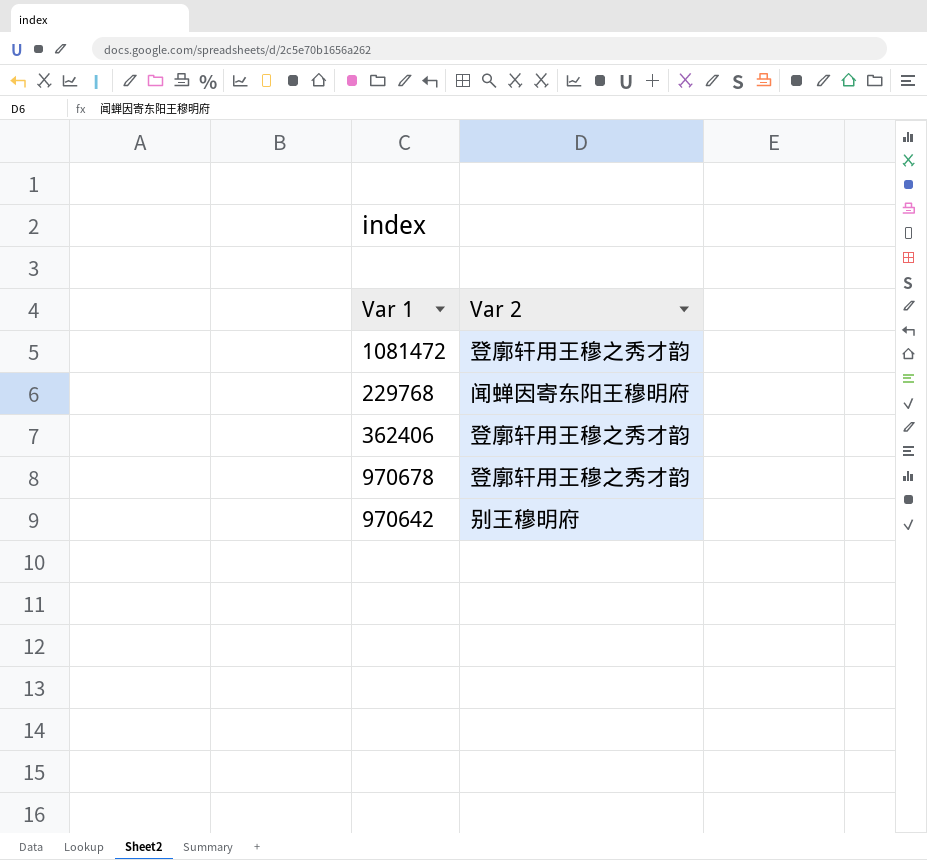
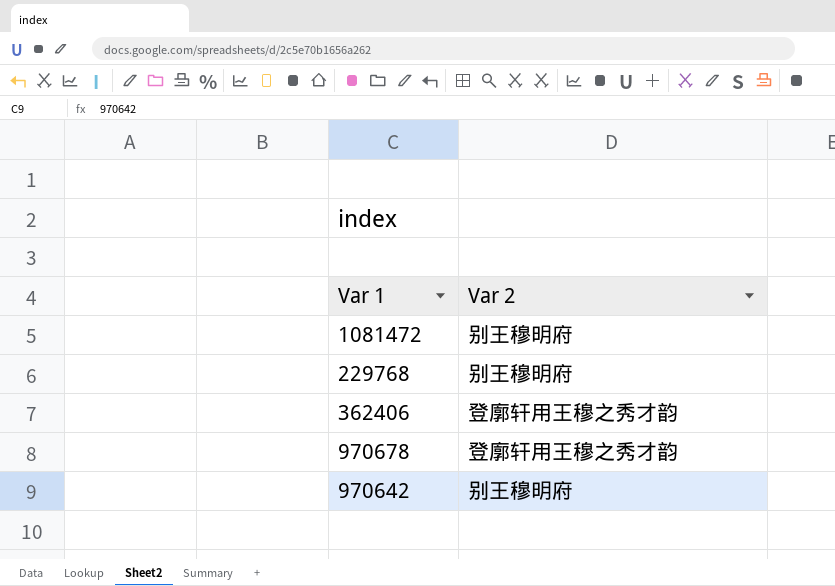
1081472 | Var 2: 登廓轩用王穆之秀才韵 -> 别王穆明府
229768 | Var 2: 闻蝉因寄东阳王穆明府 -> 别王穆明府

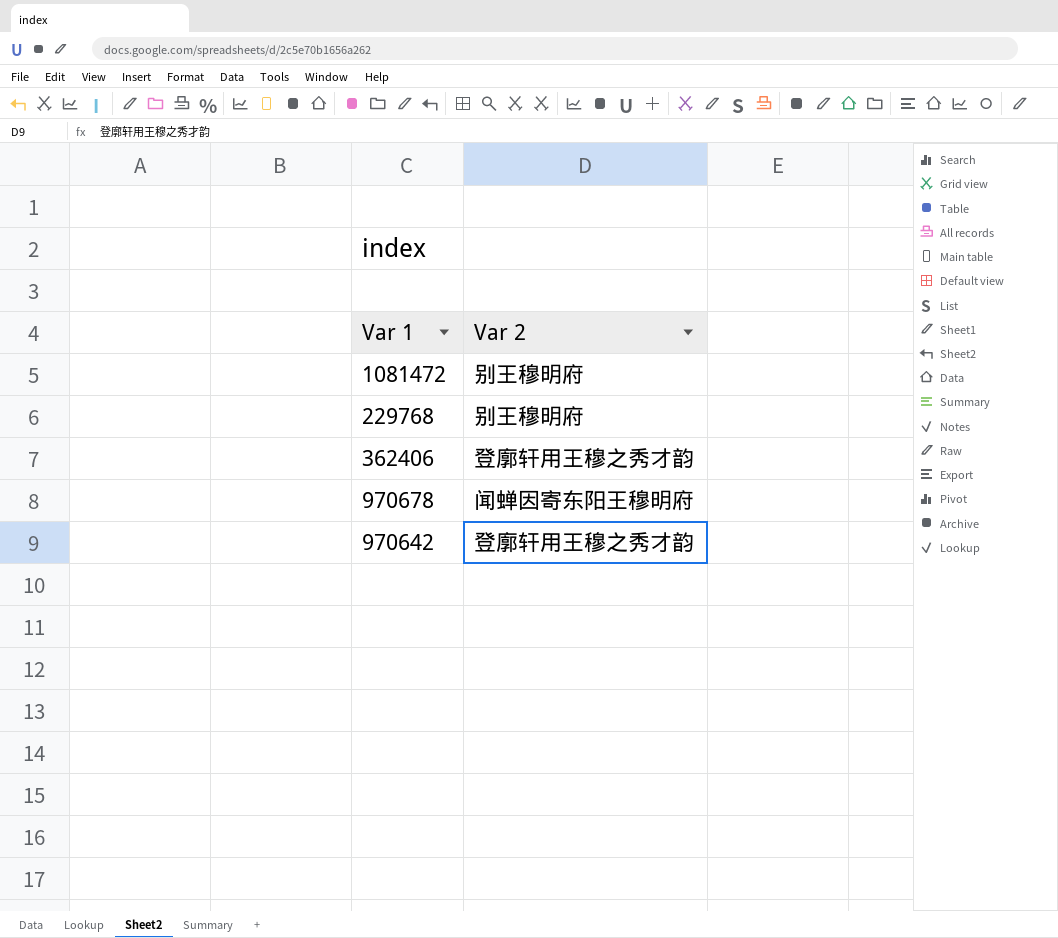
970678 | Var 2: 登廓轩用王穆之秀才韵 -> 闻蝉因寄东阳王穆明府
970642 | Var 2: 别王穆明府 -> 登廓轩用王穆之秀才韵

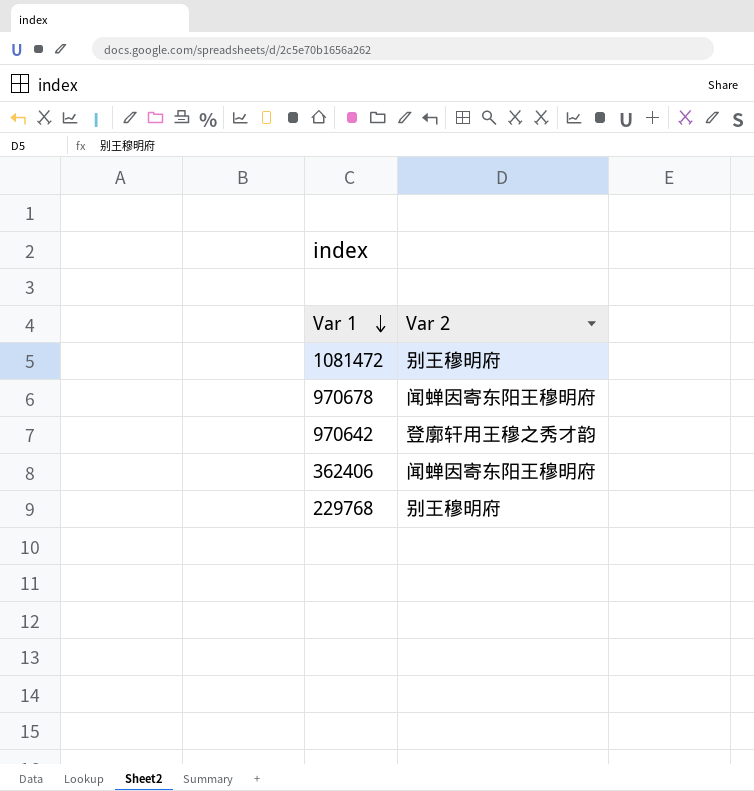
row order: none -> Var 1 descending
362406 | Var 2: 登廓轩用王穆之秀才韵 -> 闻蝉因寄东阳王穆明府

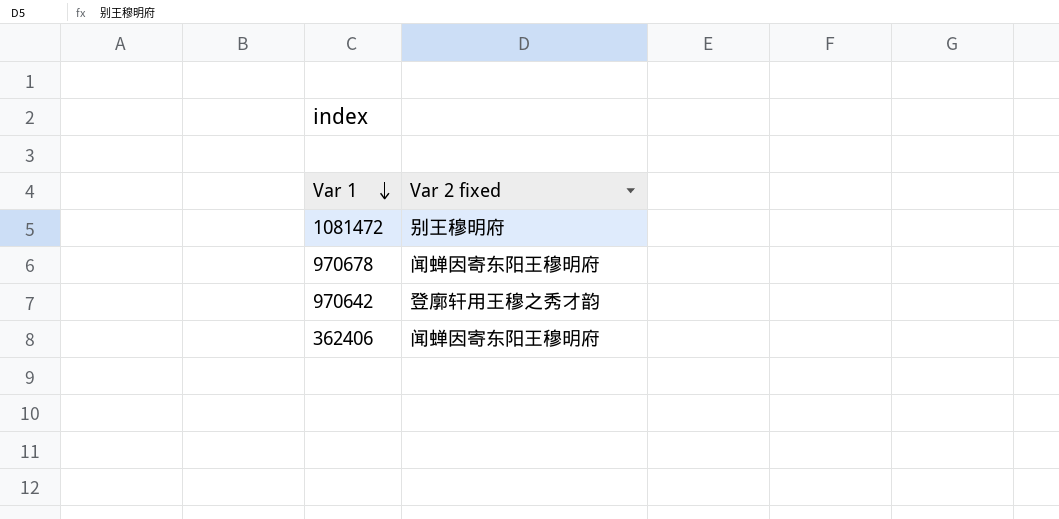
column name: Var 2 -> Var 2 fixed
row 229768: 别王穆明府 -> none

